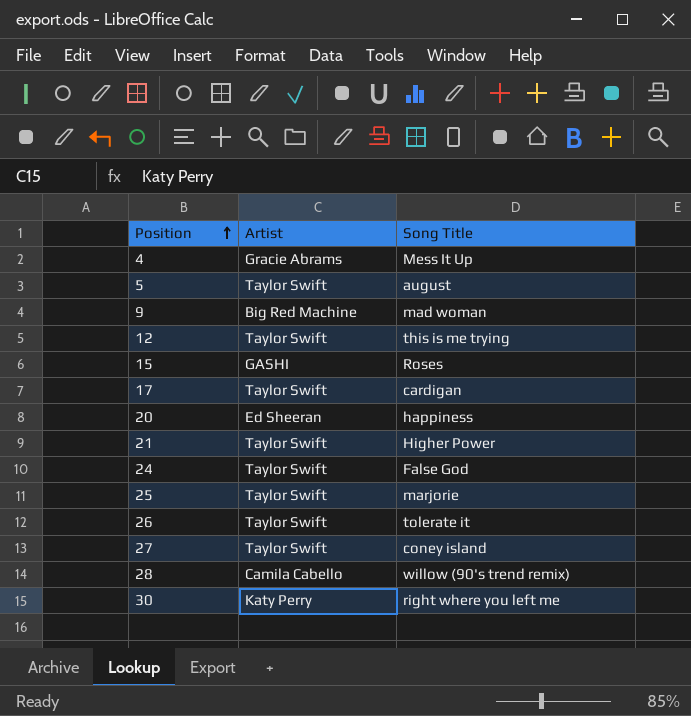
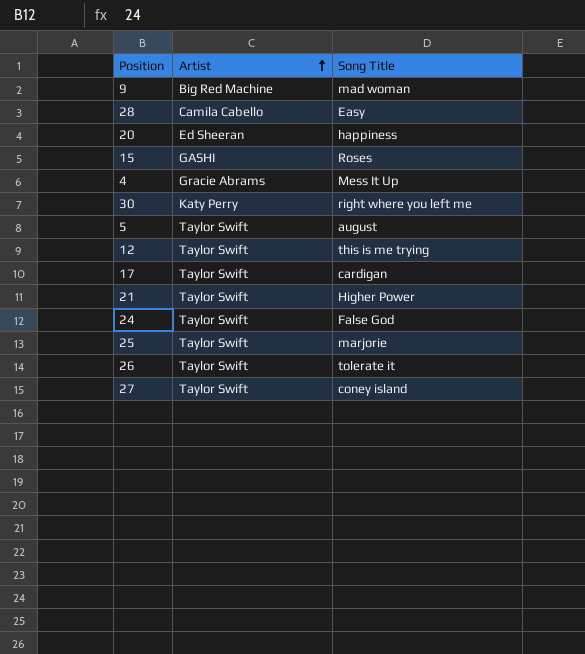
row order: Position ascending -> Artist ascending
28 | Song Title: willow (90's trend remix) -> Easy

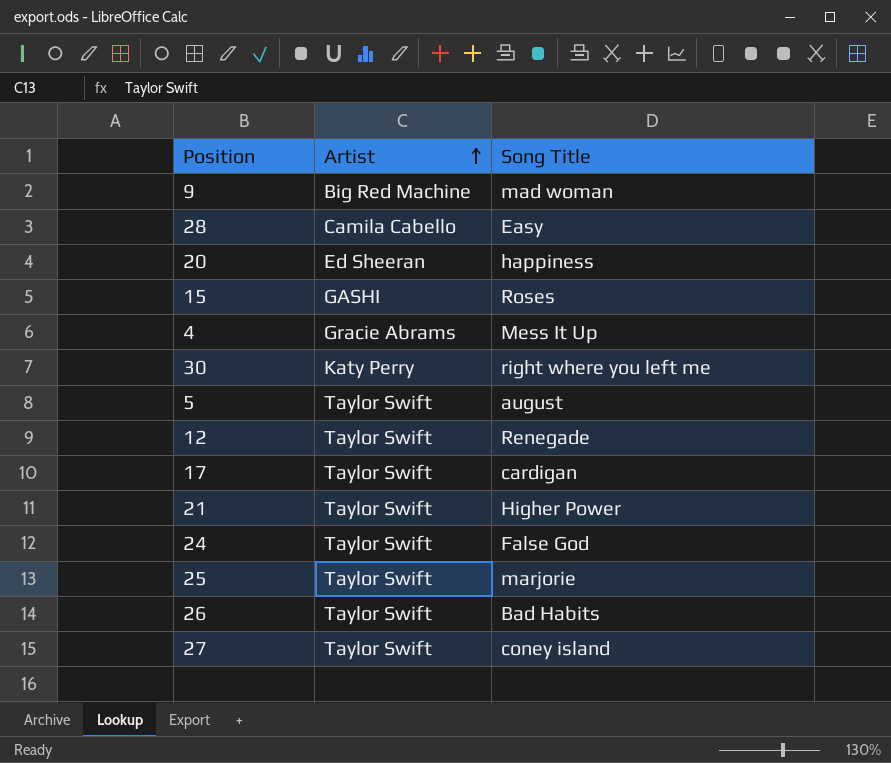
12 | Song Title: this is me trying -> Renegade
26 | Song Title: tolerate it -> Bad Habits

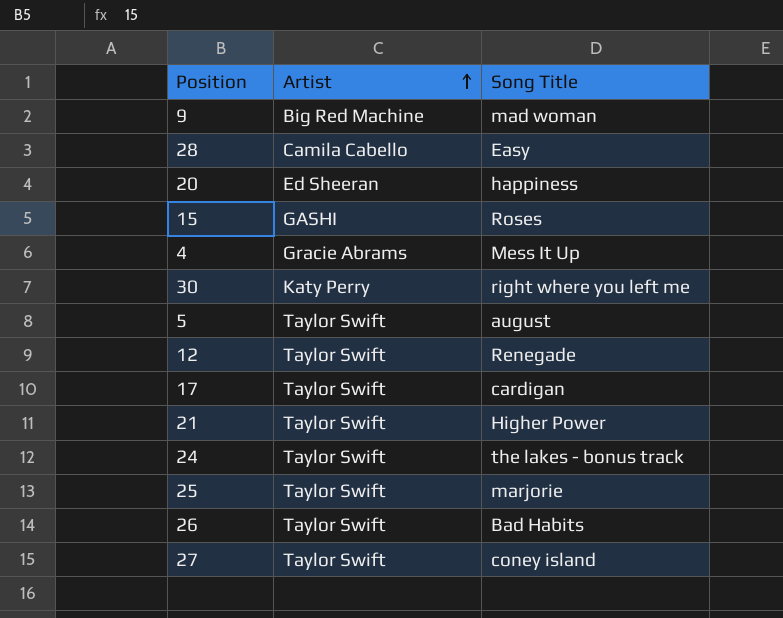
24 | Song Title: False God -> the lakes - bonus track

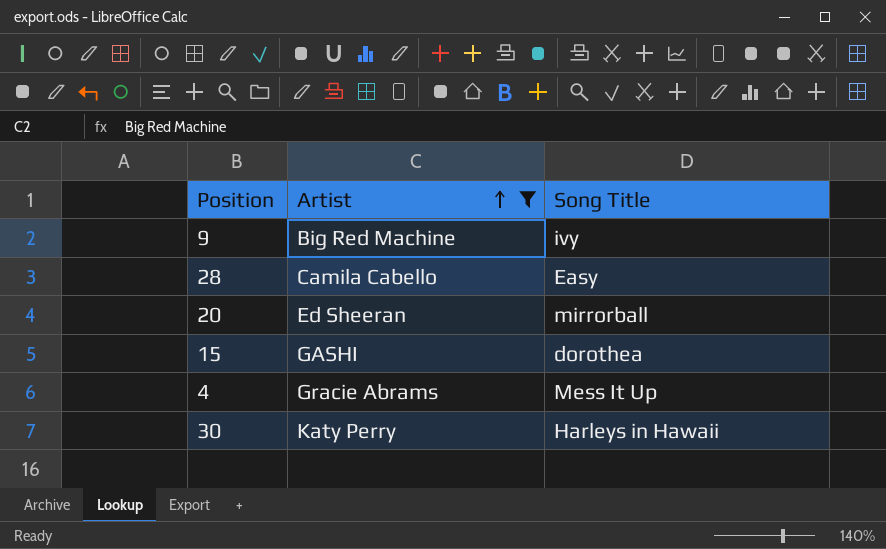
filter: none -> Artist != Taylor Swift
9 | Song Title: mad woman -> ivy
20 | Song Title: happiness -> mirrorball
15 | Song Title: Roses -> dorothea
30 | Song Title: right where you left me -> Harleys in Hawaii

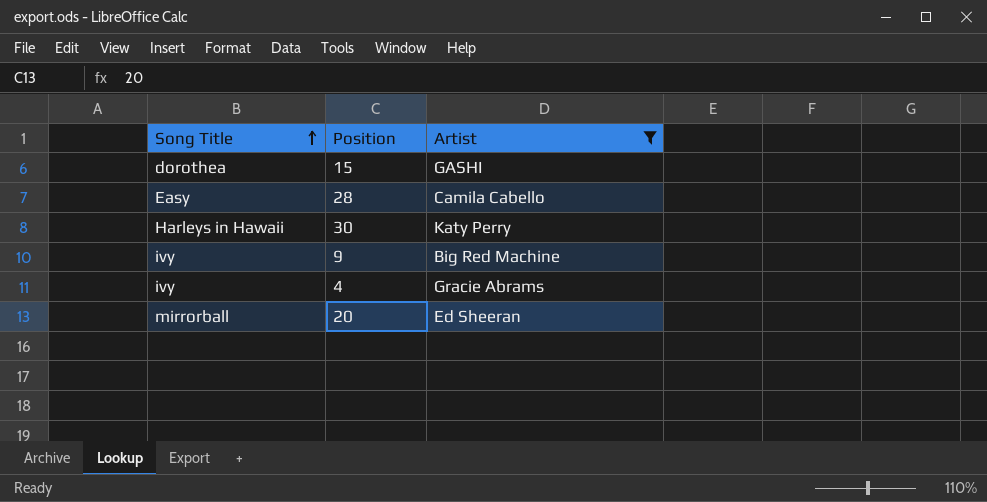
row order: Artist ascending -> Song Title ascending
column Song Title | position: 3 -> 1
4 | Song Title: Mess It Up -> ivy

